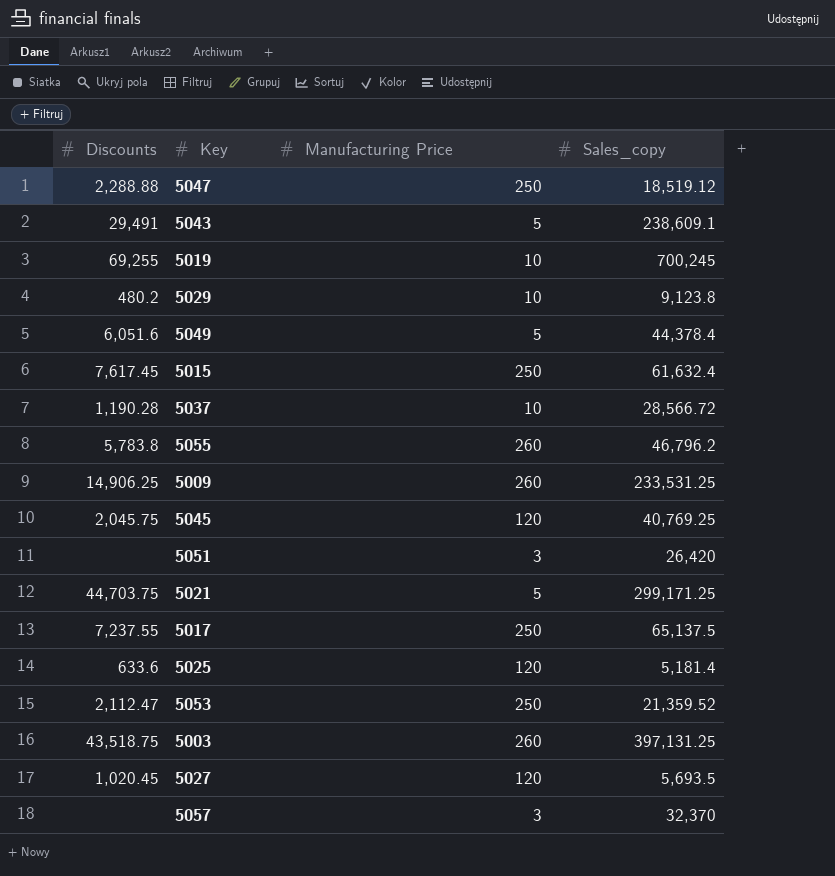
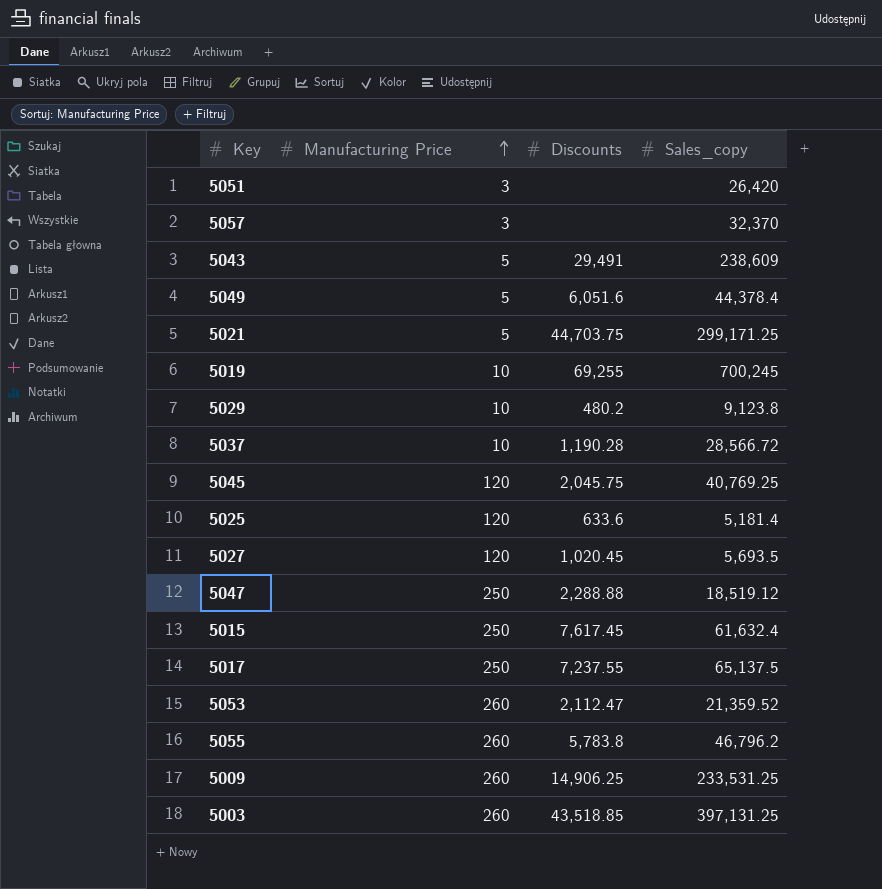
row order: none -> Manufacturing Price ascending
column Discounts | position: 1 -> 3
5043 | Sales_copy: 238,609.1 -> 238,609
5053 | Manufacturing Price: 250 -> 260
5003 | Discounts: 43,518.75 -> 43,518.85

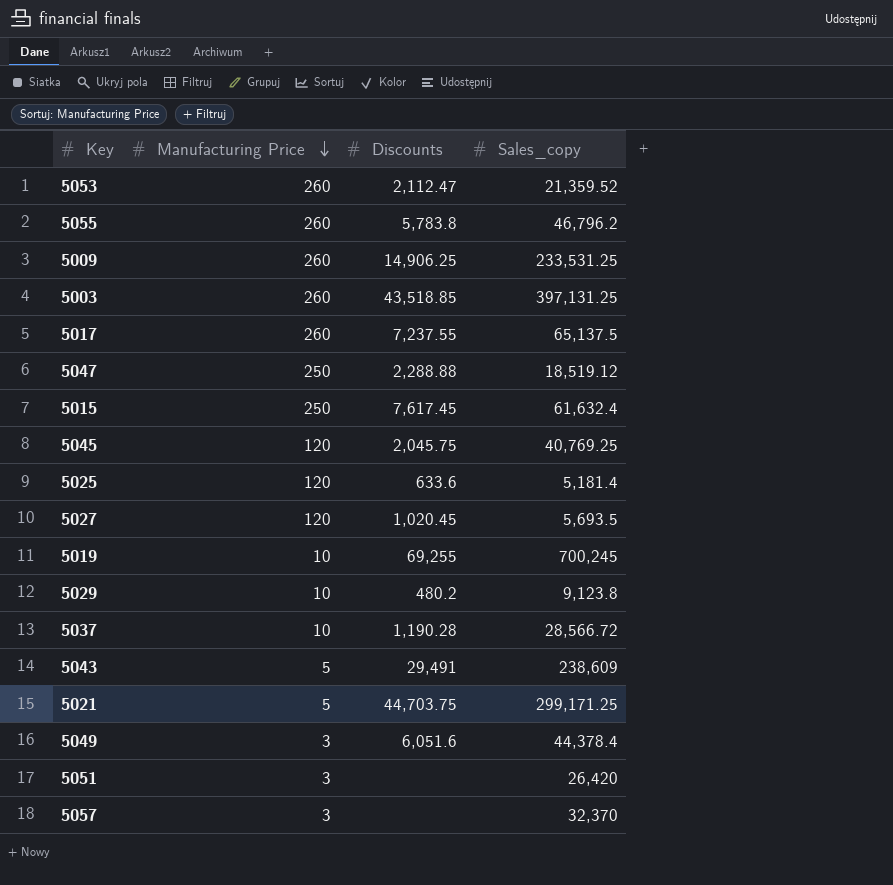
row order: Manufacturing Price ascending -> Manufacturing Price descending
5017 | Manufacturing Price: 250 -> 260
5049 | Manufacturing Price: 5 -> 3

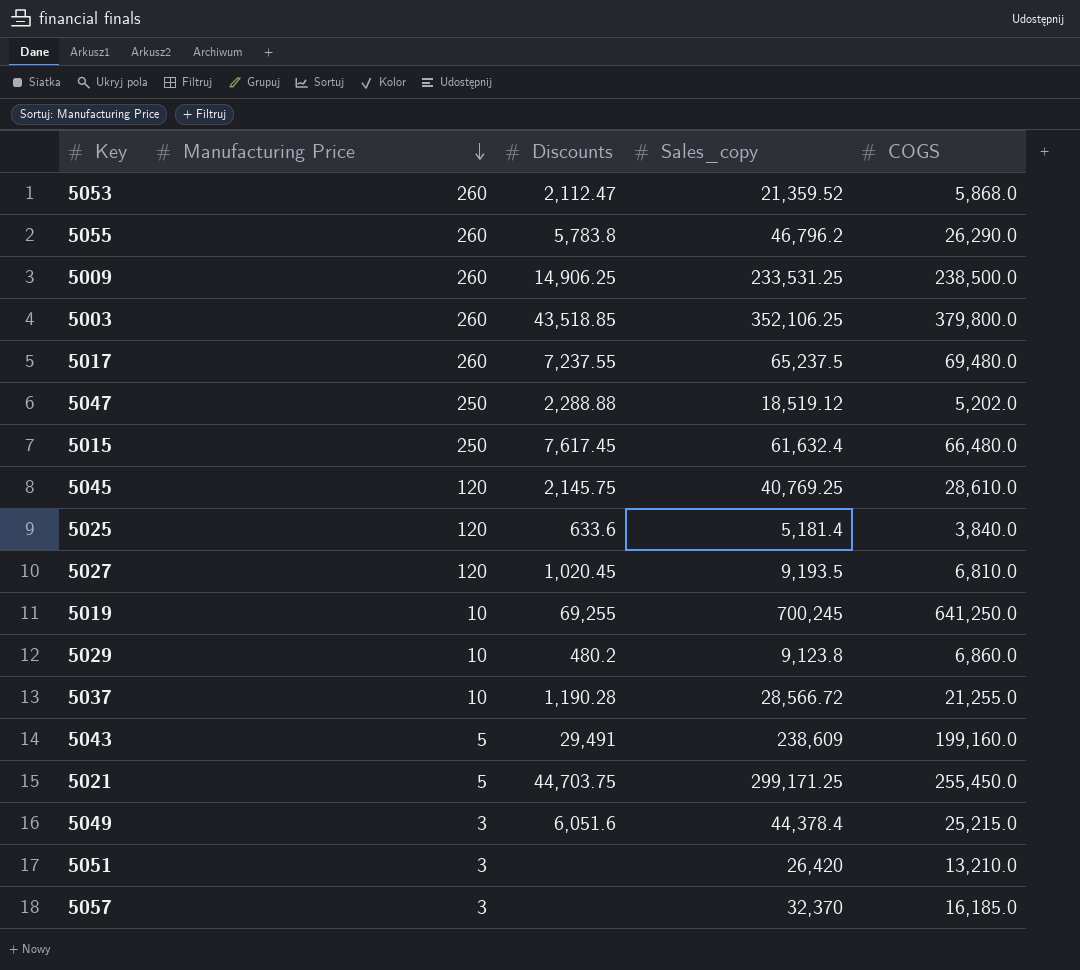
column COGS | position: none -> 5
5003 | Sales_copy: 397,131.25 -> 352,106.25
5017 | Sales_copy: 65,137.5 -> 65,237.5
5045 | Discounts: 2,045.75 -> 2,145.75
5027 | Sales_copy: 5,693.5 -> 9,193.5

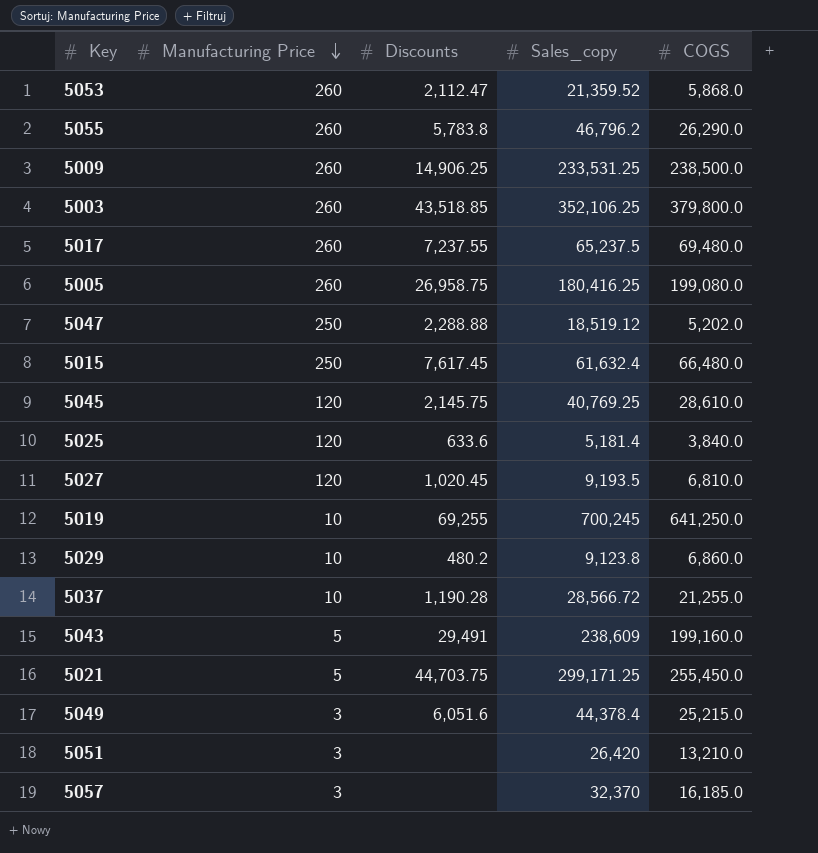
row 5005: none -> 260 | 26,958.75 | 180,416.25 | 199,080.0

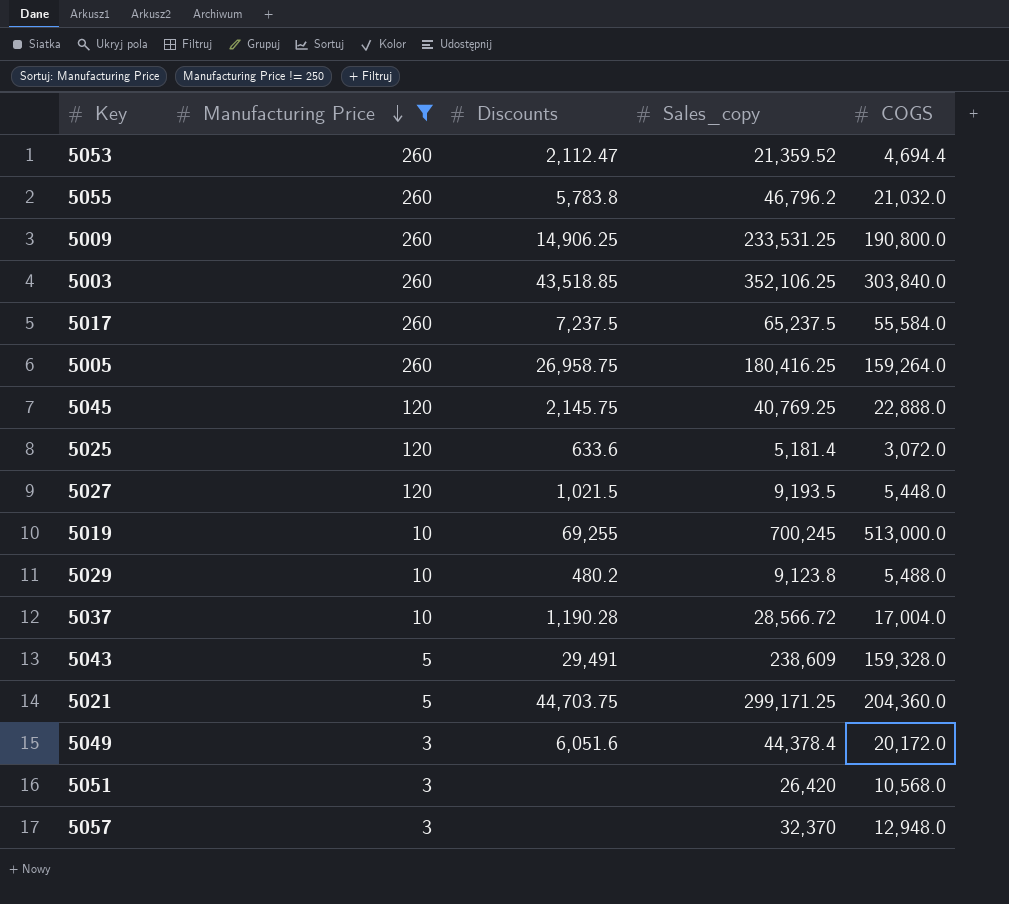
filter: none -> Manufacturing Price != 250
5053 | COGS: 5,868.0 -> 4,694.4
5055 | COGS: 26,290.0 -> 21,032.0
5009 | COGS: 238,500.0 -> 190,800.0
5003 | COGS: 379,800.0 -> 303,840.0
5017 | Discounts: 7,237.55 -> 7,237.5
5017 | COGS: 69,480.0 -> 55,584.0
5005 | COGS: 199,080.0 -> 159,264.0
5045 | COGS: 28,610.0 -> 22,888.0
5025 | COGS: 3,840.0 -> 3,072.0
5027 | Discounts: 1,020.45 -> 1,021.5
5027 | COGS: 6,810.0 -> 5,448.0
5019 | COGS: 641,250.0 -> 513,000.0
5029 | COGS: 6,860.0 -> 5,488.0
5037 | COGS: 21,255.0 -> 17,004.0
5043 | COGS: 199,160.0 -> 159,328.0
5021 | COGS: 255,450.0 -> 204,360.0
5049 | COGS: 25,215.0 -> 20,172.0
5051 | COGS: 13,210.0 -> 10,568.0
5057 | COGS: 16,185.0 -> 12,948.0

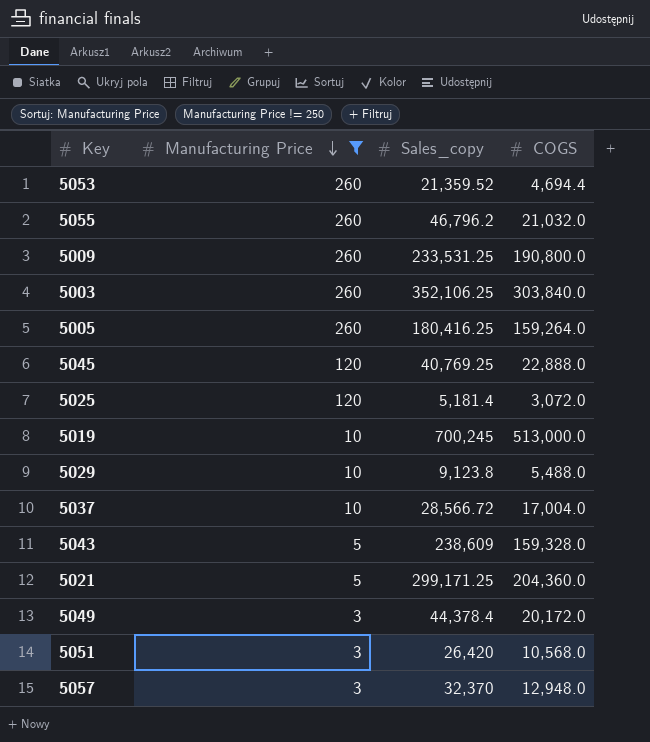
column Discounts | position: 3 -> none
row 5017: 260 | 7,237.5 | 65,237.5 | 55,584.0 -> none
row 5027: 120 | 1,021.5 | 9,193.5 | 5,448.0 -> none

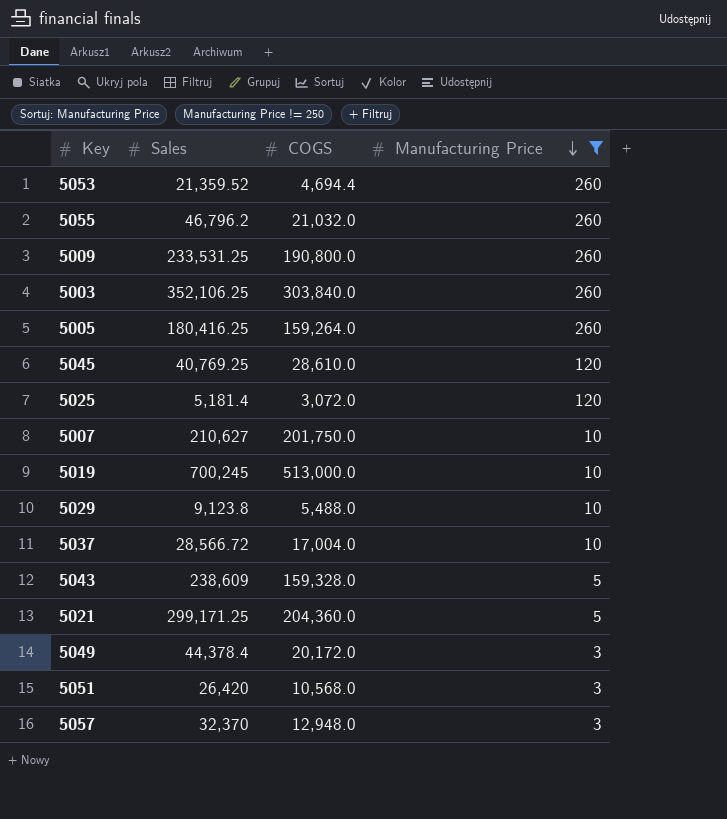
column name: Sales_copy -> Sales
column Manufacturing Price | position: 2 -> 4
5045 | COGS: 22,888.0 -> 28,610.0
row 5007: none -> 210,627 | 201,750.0 | 10

